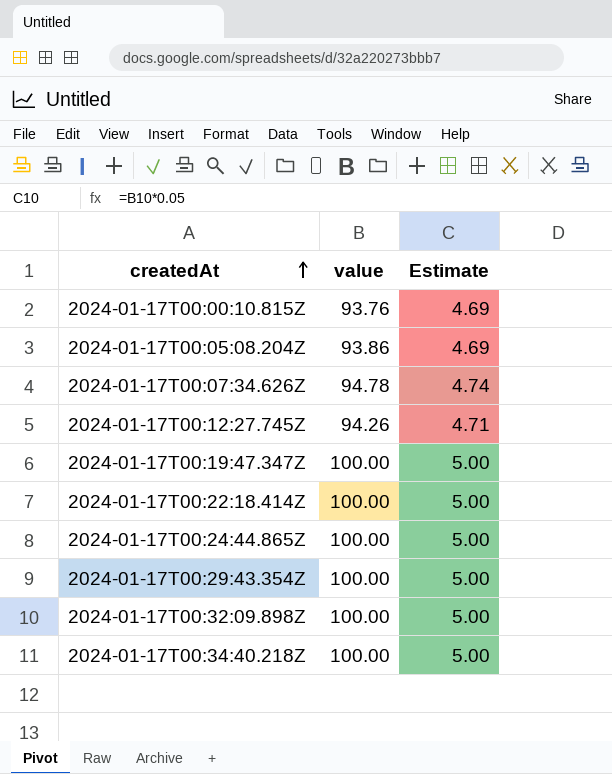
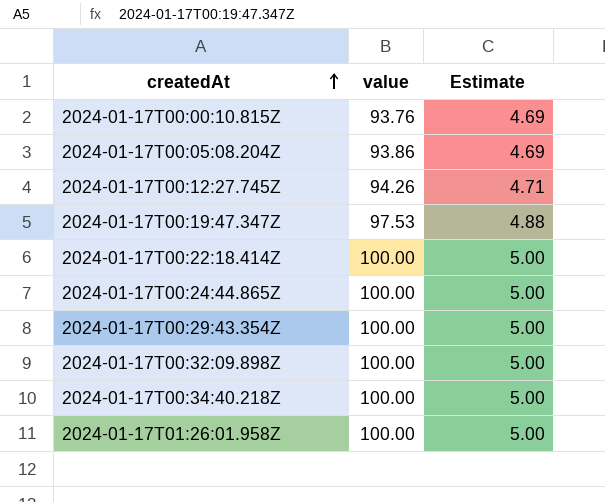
row 2024-01-17T00:07:34.626Z: 94.78 | 4.74 -> none
2024-01-17T00:19:47.347Z | value: 100.00 -> 97.53
2024-01-17T00:19:47.347Z | Estimate: 5.00 -> 4.88
row 2024-01-17T01:26:01.958Z: none -> 100.00 | 5.00

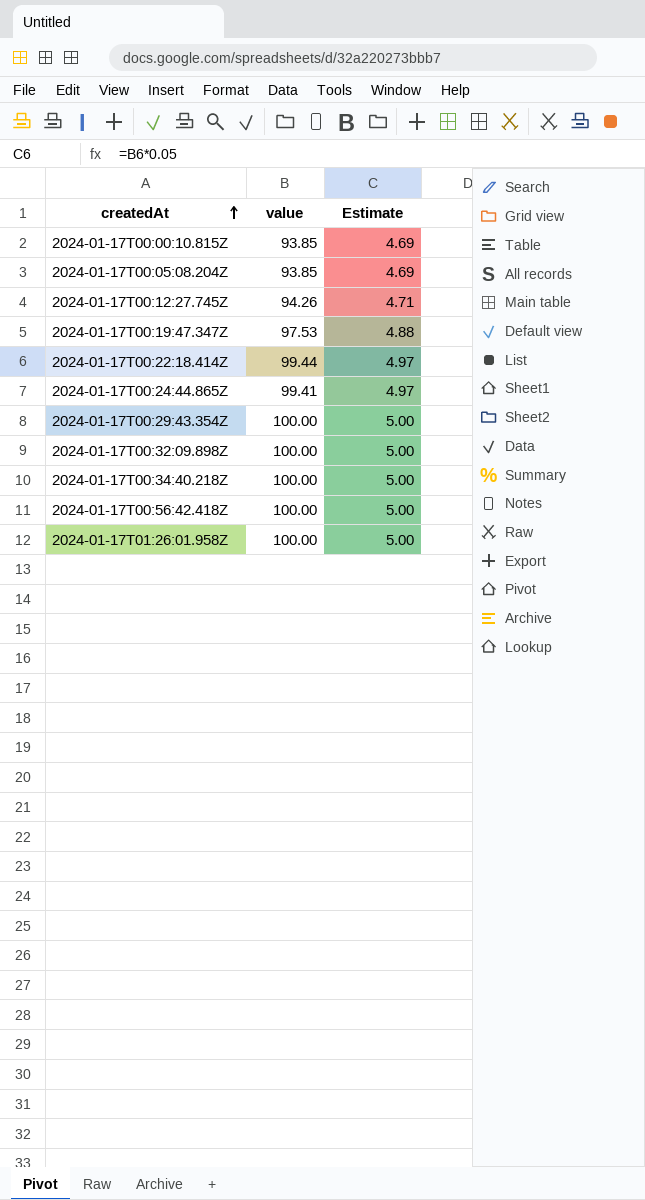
2024-01-17T00:00:10.815Z | value: 93.76 -> 93.85
2024-01-17T00:05:08.204Z | value: 93.86 -> 93.85
2024-01-17T00:22:18.414Z | value: 100.00 -> 99.44
2024-01-17T00:22:18.414Z | Estimate: 5.00 -> 4.97
2024-01-17T00:24:44.865Z | value: 100.00 -> 99.41
2024-01-17T00:24:44.865Z | Estimate: 5.00 -> 4.97
row 2024-01-17T00:56:42.418Z: none -> 100.00 | 5.00

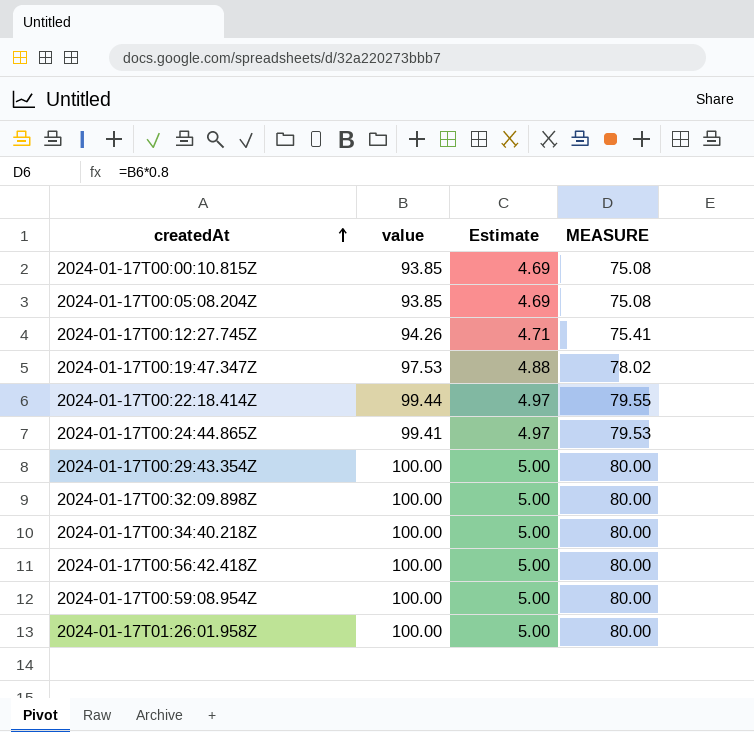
column MEASURE | formula: none -> [value] * 0.8
row 2024-01-17T00:59:08.954Z: none -> 100.00 | 5.00 | 80.00

